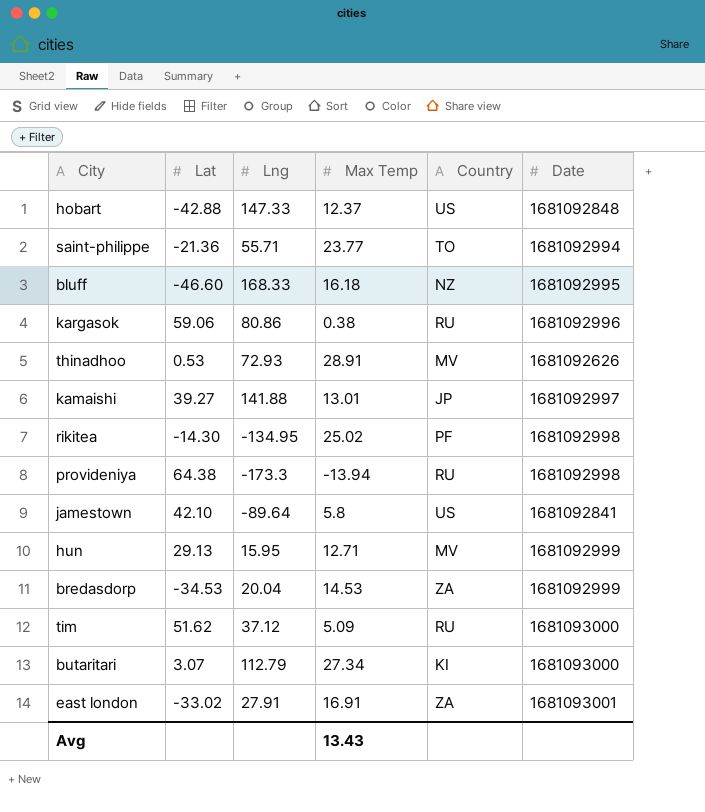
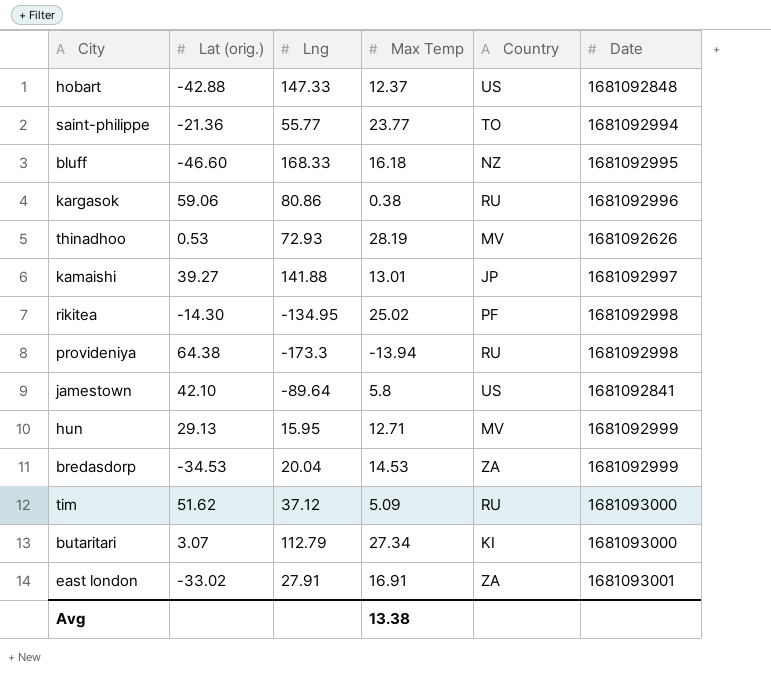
column name: Lat -> Lat (orig.)
saint-philippe | Lng: 55.71 -> 55.77
thinadhoo | Max Temp: 28.91 -> 28.19
Avg | Max Temp: 13.43 -> 13.38

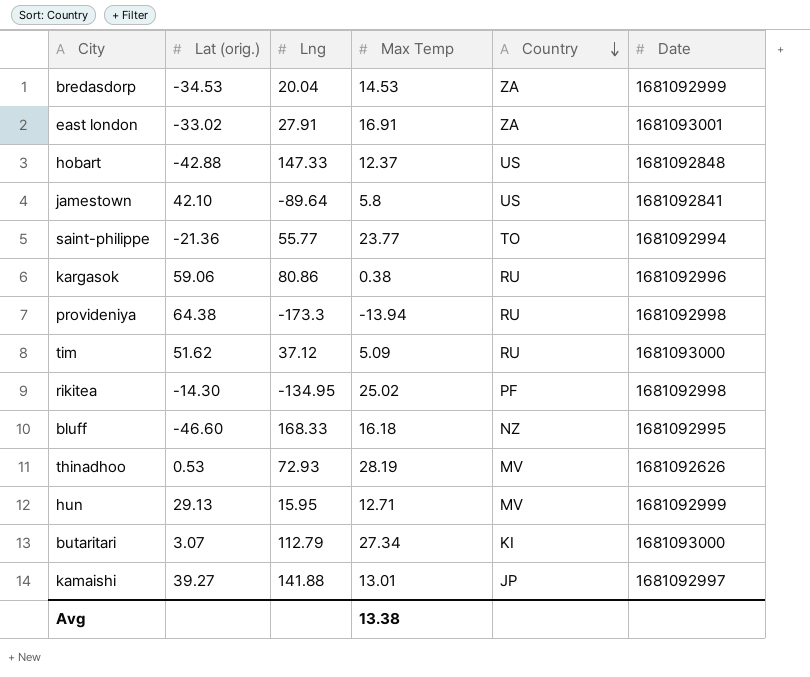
row order: none -> Country descending

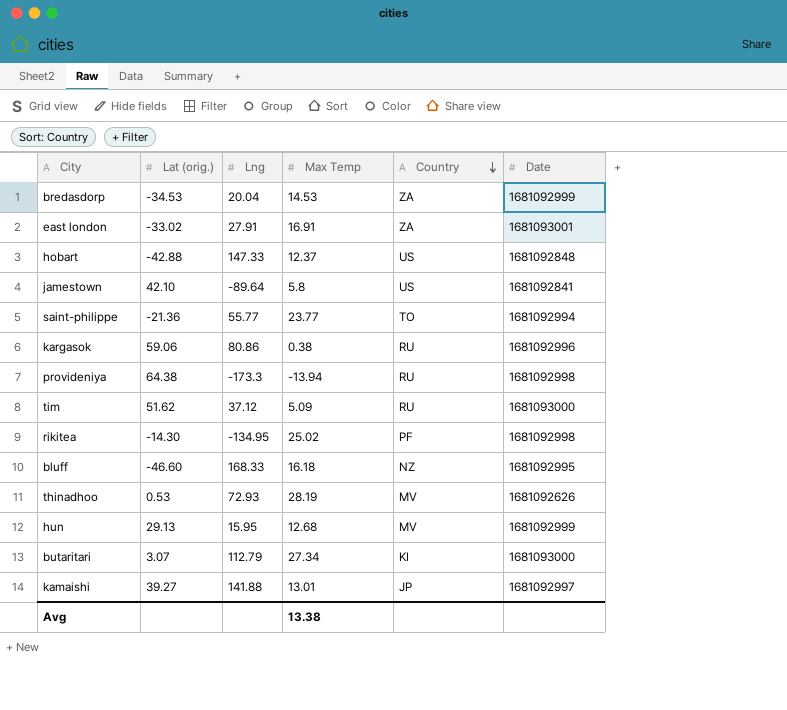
hun | Max Temp: 12.71 -> 12.68

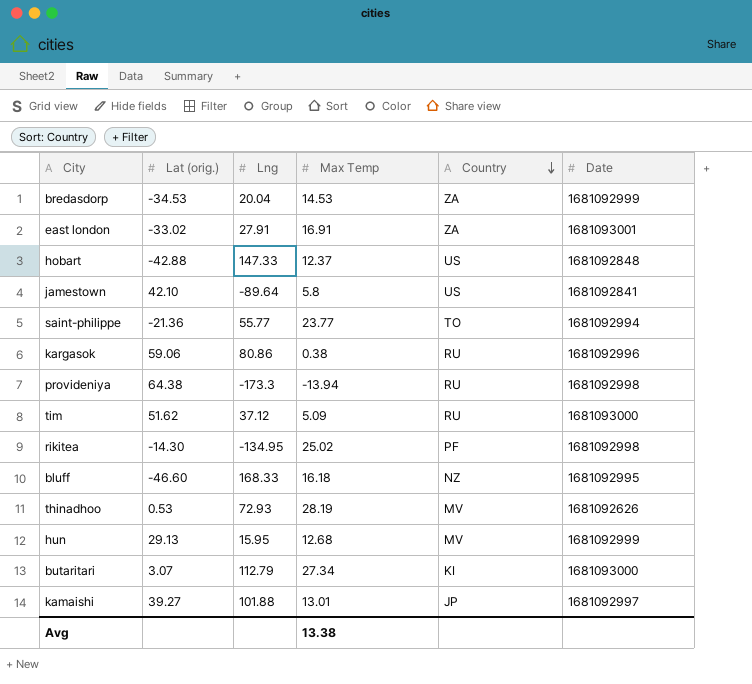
kamaishi | Lng: 141.88 -> 101.88

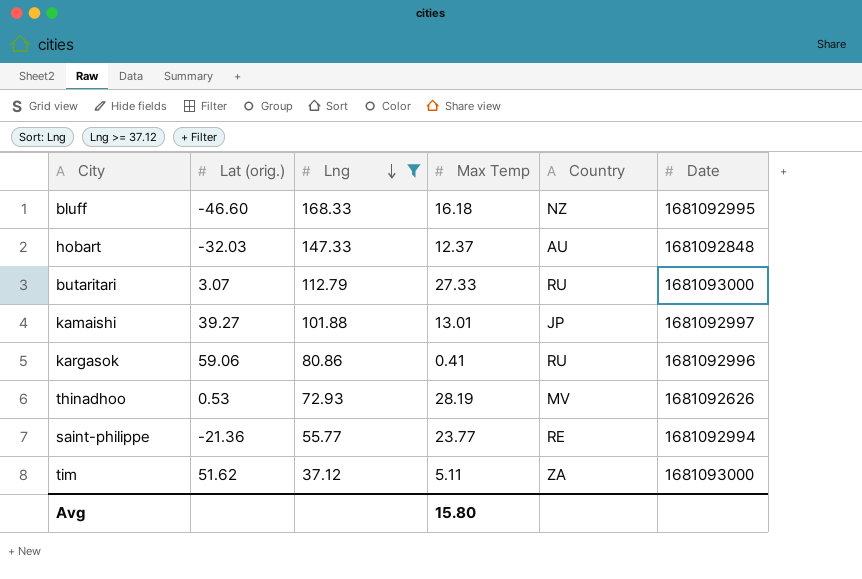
filter: none -> Lng >= 37.12
row order: Country descending -> Lng descending
hobart | Lat (orig.): -42.88 -> -32.03
hobart | Country: US -> AU
butaritari | Max Temp: 27.34 -> 27.33
butaritari | Country: KI -> RU
kargasok | Max Temp: 0.38 -> 0.41
saint-philippe | Country: TO -> RE
tim | Max Temp: 5.09 -> 5.11
tim | Country: RU -> ZA
Avg | Max Temp: 13.38 -> 15.80

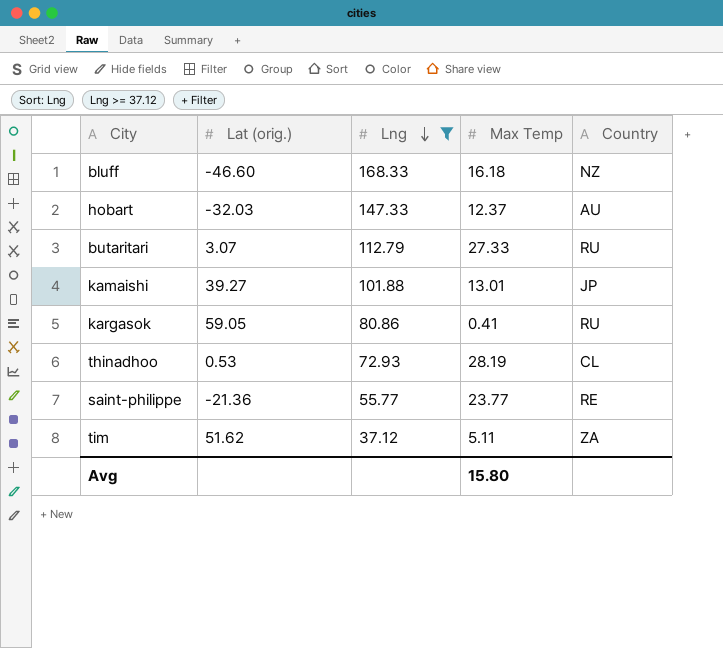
column Date | position: 6 -> none
kargasok | Lat (orig.): 59.06 -> 59.05
thinadhoo | Country: MV -> CL

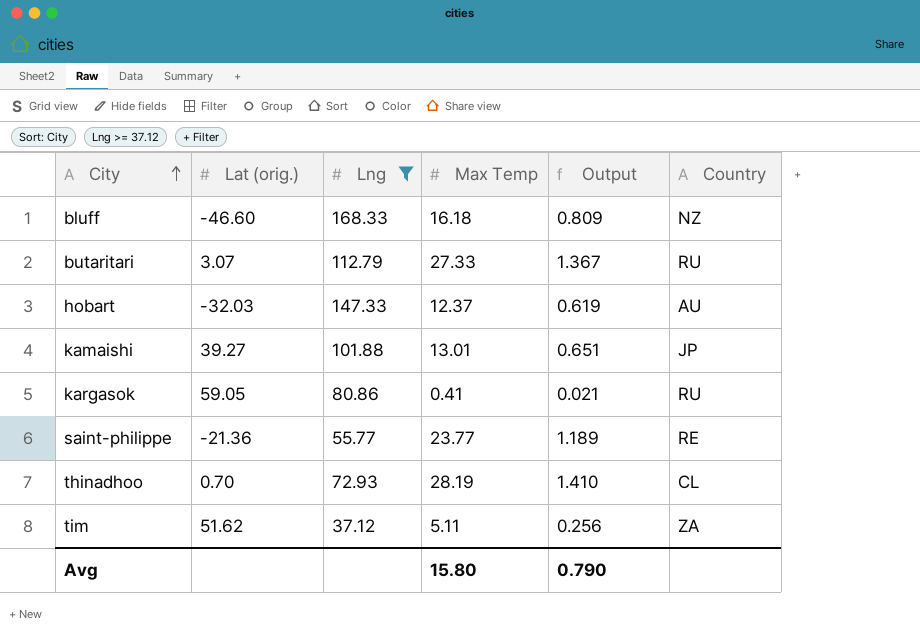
row order: Lng descending -> City ascending
column Output | formula: none -> [Max Temp] * 0.05
thinadhoo | Lat (orig.): 0.53 -> 0.70

